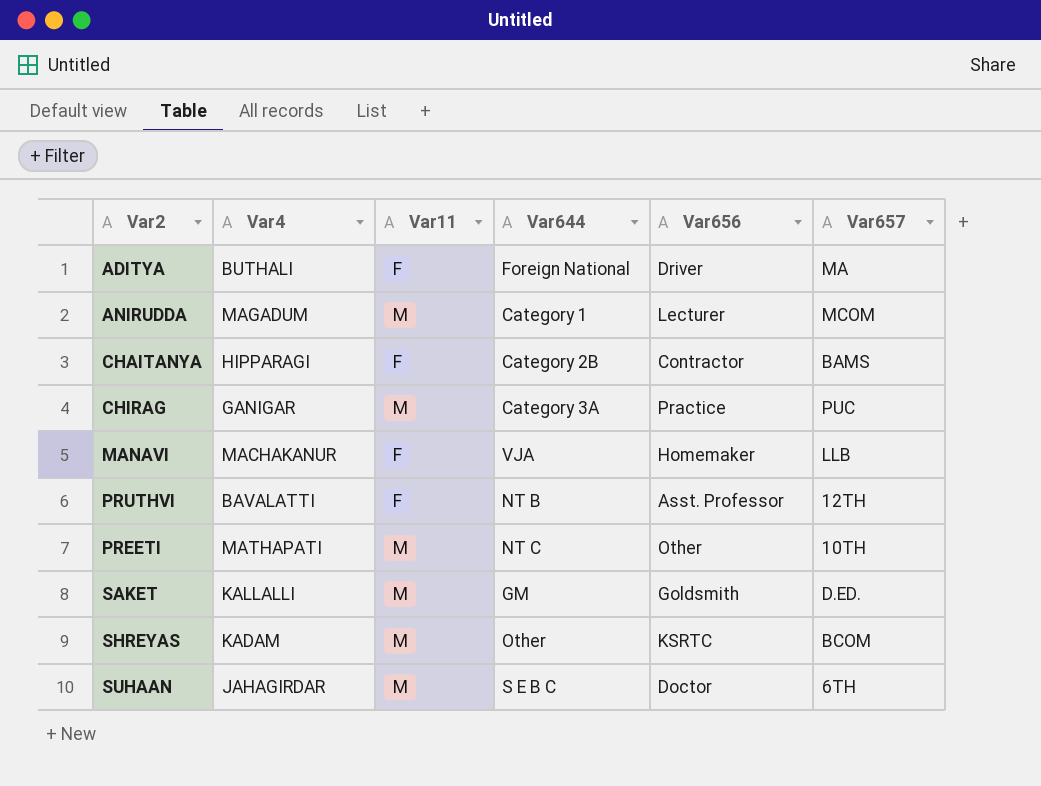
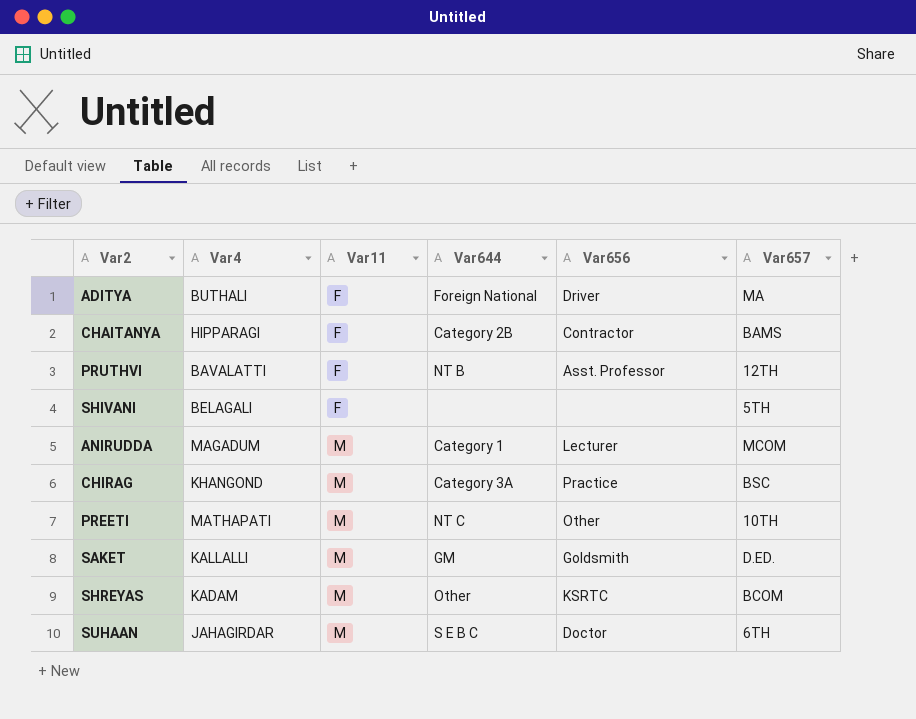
row order: none -> Var11 ascending
row MANAVI: MACHAKANUR | F | VJA | Homemaker | LLB -> none
row SHIVANI: none -> BELAGALI | F | none | none | 5TH
CHIRAG | Var4: GANIGAR -> KHANGOND
CHIRAG | Var657: PUC -> BSC

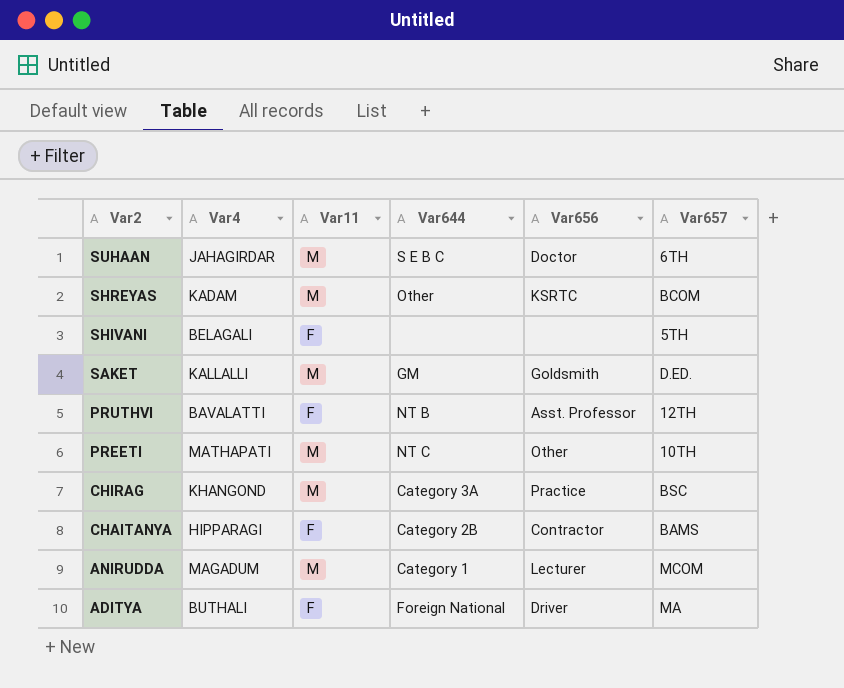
row order: Var11 ascending -> Var2 descending

